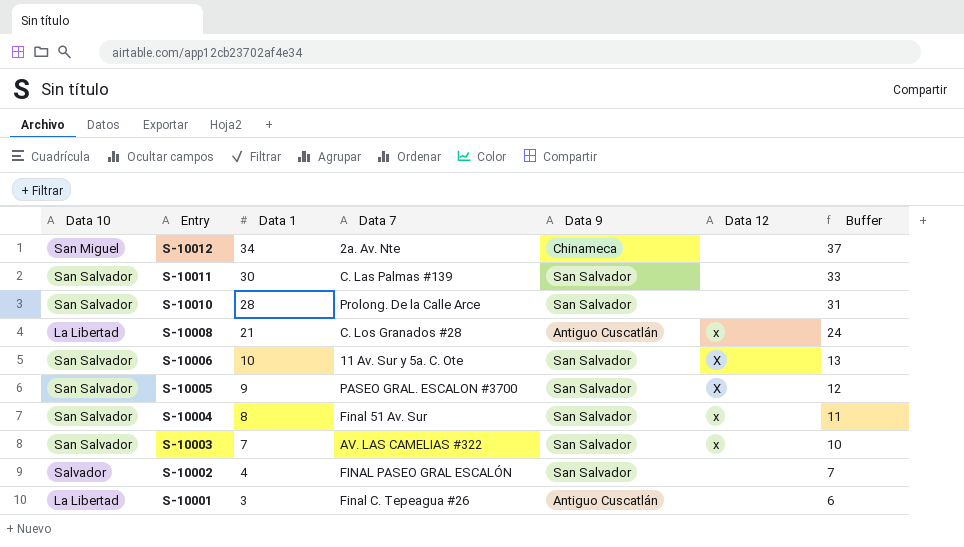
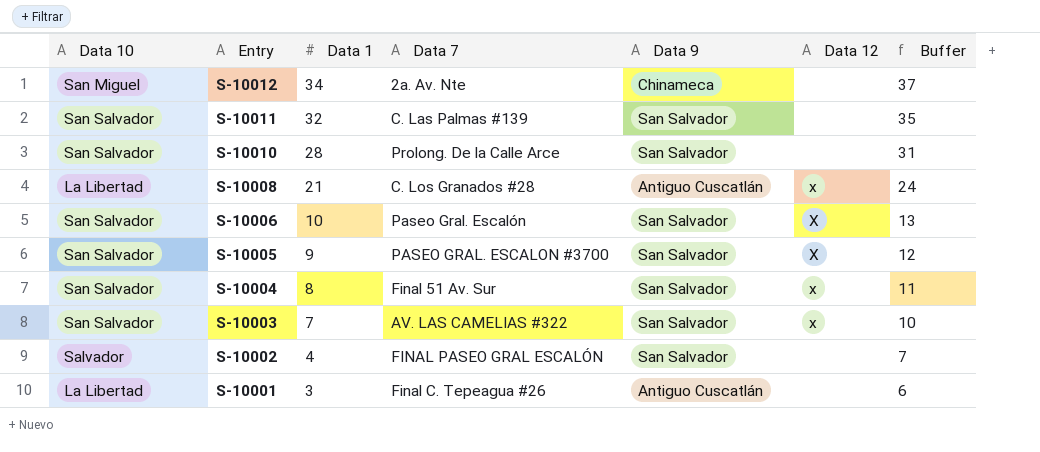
S-10011 | Data 1: 30 -> 32
S-10011 | Buffer: 33 -> 35
S-10006 | Data 7: 11 Av. Sur y 5a. C. Ote -> Paseo Gral. Escalón

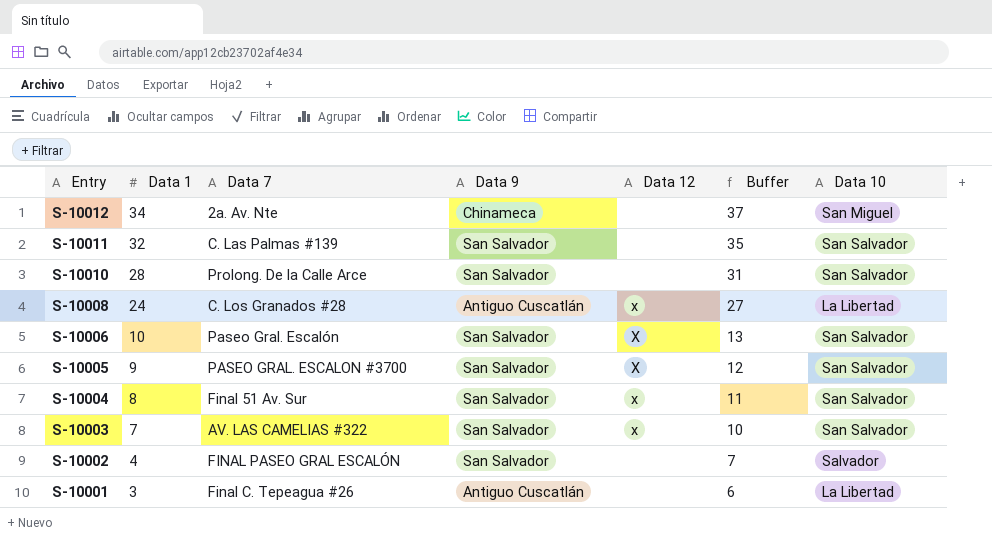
column Data 10 | position: 1 -> 7
S-10008 | Data 1: 21 -> 24
S-10008 | Buffer: 24 -> 27

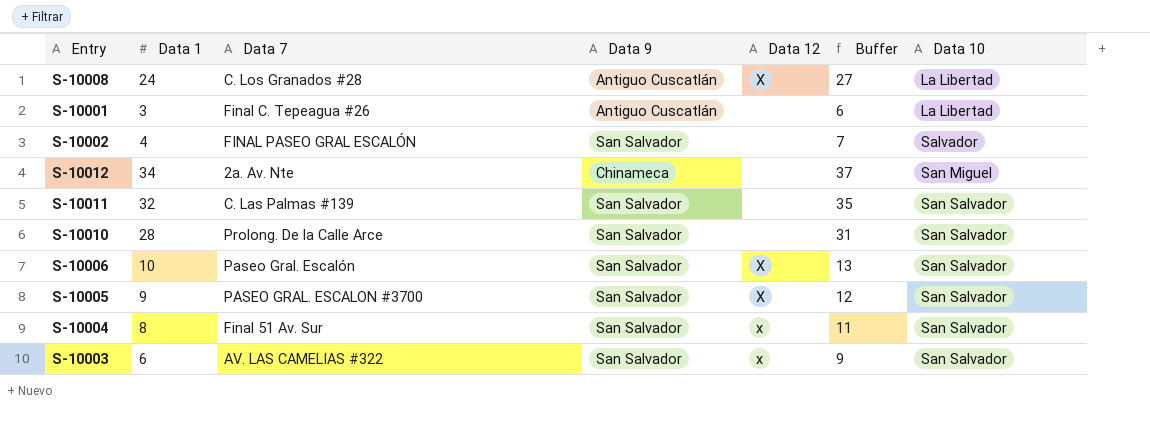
row order: Entry descending -> Data 10 ascending
S-10008 | Data 12: x -> X
S-10003 | Data 1: 7 -> 6
S-10003 | Buffer: 10 -> 9

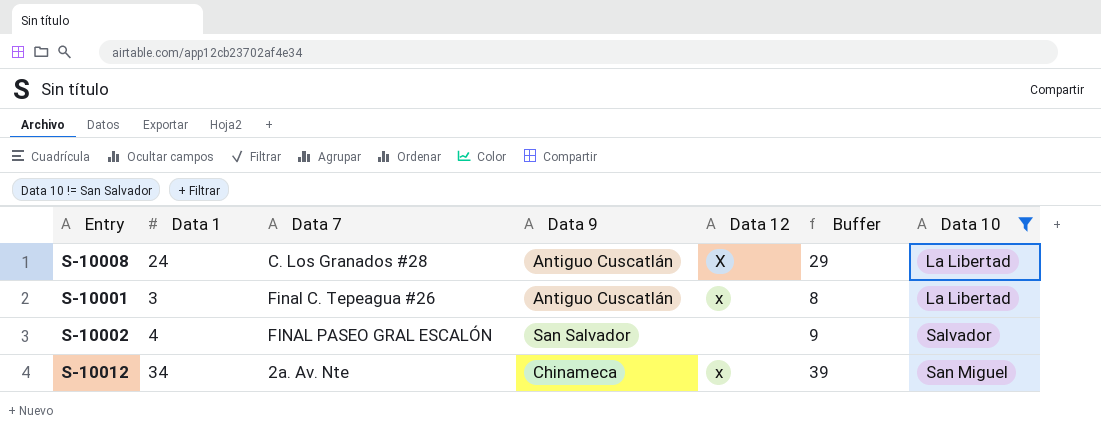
filter: none -> Data 10 != San Salvador
column Buffer | formula: [Data 1] + 3 -> [Data 1] + 5
S-10001 | Data 12: none -> x
S-10012 | Data 12: none -> x

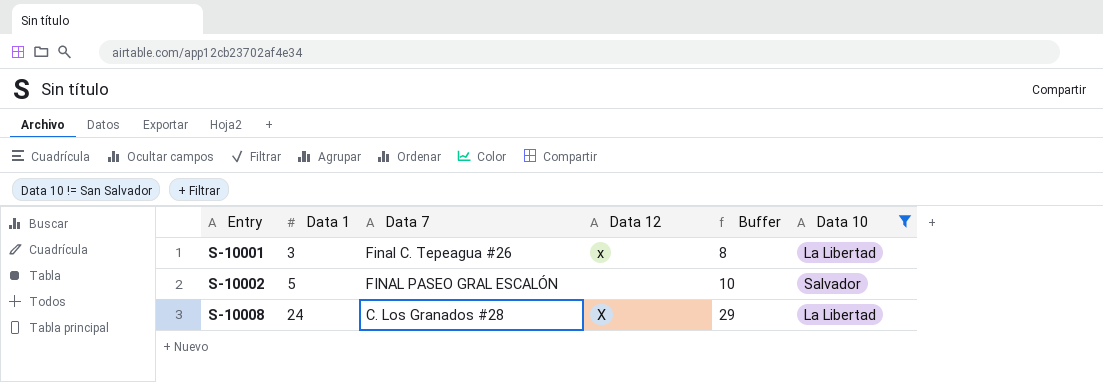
row order: Data 10 ascending -> Entry ascending
column Data 9 | position: 4 -> none
row S-10012: 34 | 2a. Av. Nte | Chinameca | x | 39 | San Miguel -> none
S-10002 | Data 1: 4 -> 5
S-10002 | Buffer: 9 -> 10

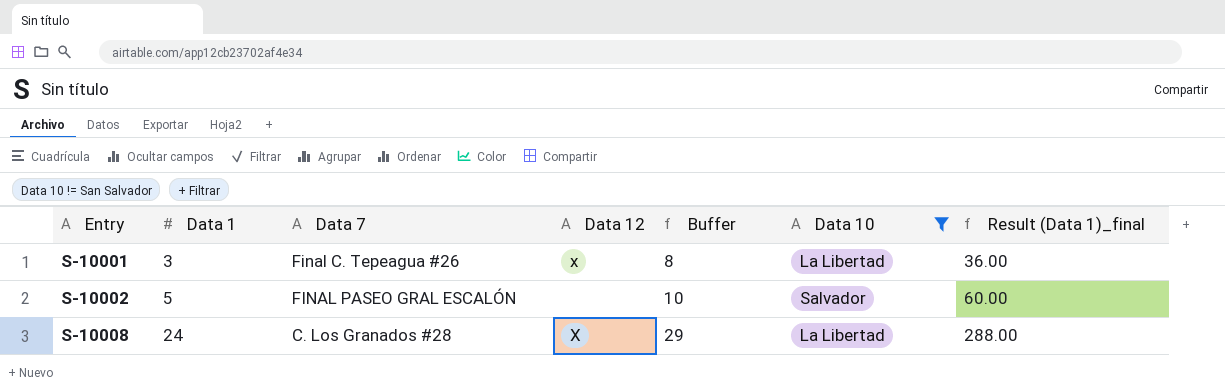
column Result (Data 1)_final | formula: none -> [Data 1] * 12

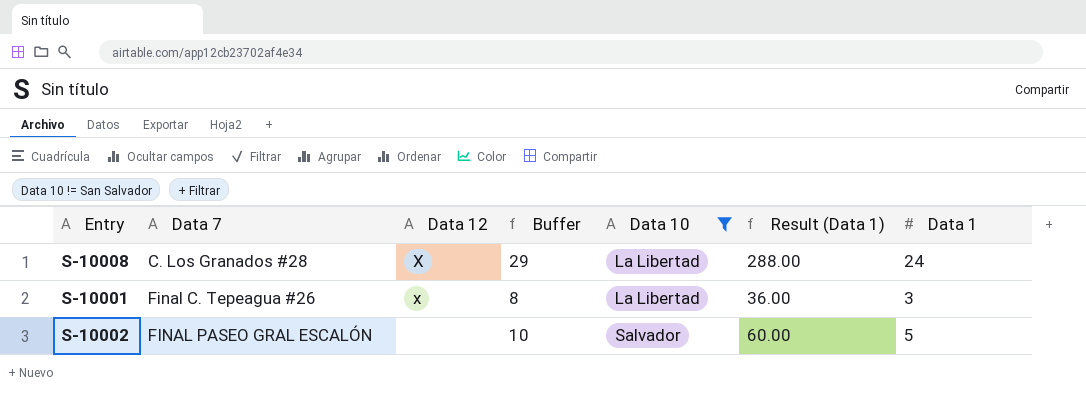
row order: Entry ascending -> Data 7 ascending
column name: Result (Data 1)_final -> Result (Data 1)
column Data 1 | position: 2 -> 7

